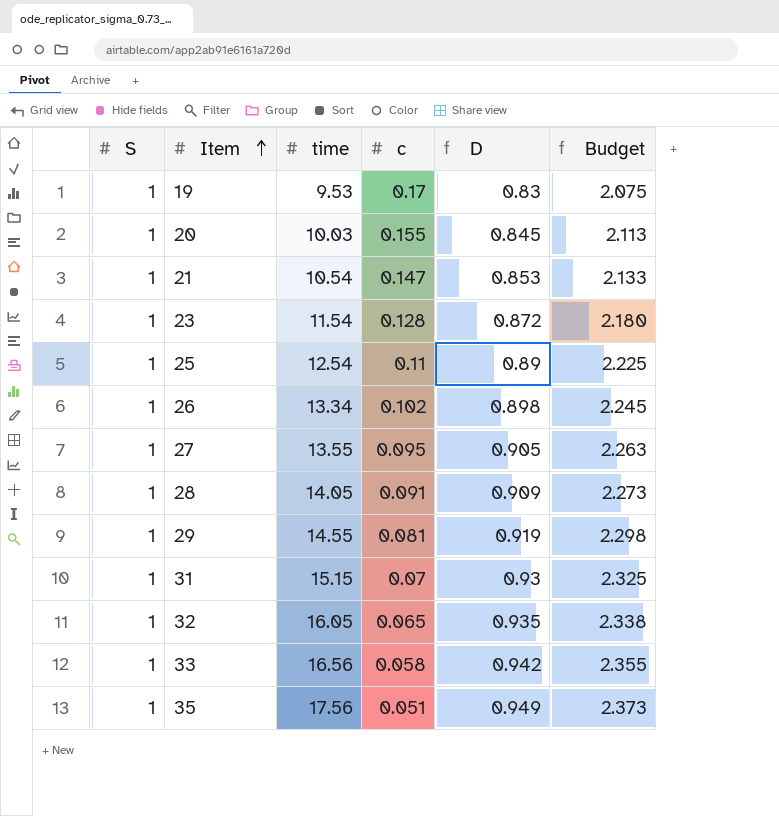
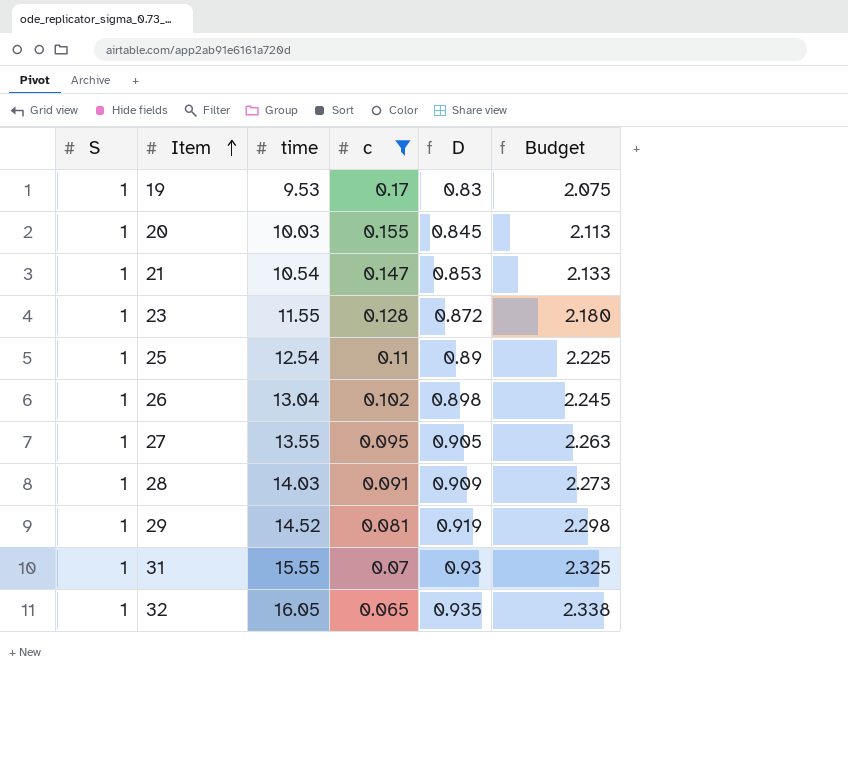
filter: none -> c >= 0.065
23 | time: 11.54 -> 11.55
26 | time: 13.34 -> 13.04
28 | time: 14.05 -> 14.03
29 | time: 14.55 -> 14.52
31 | time: 15.15 -> 15.55

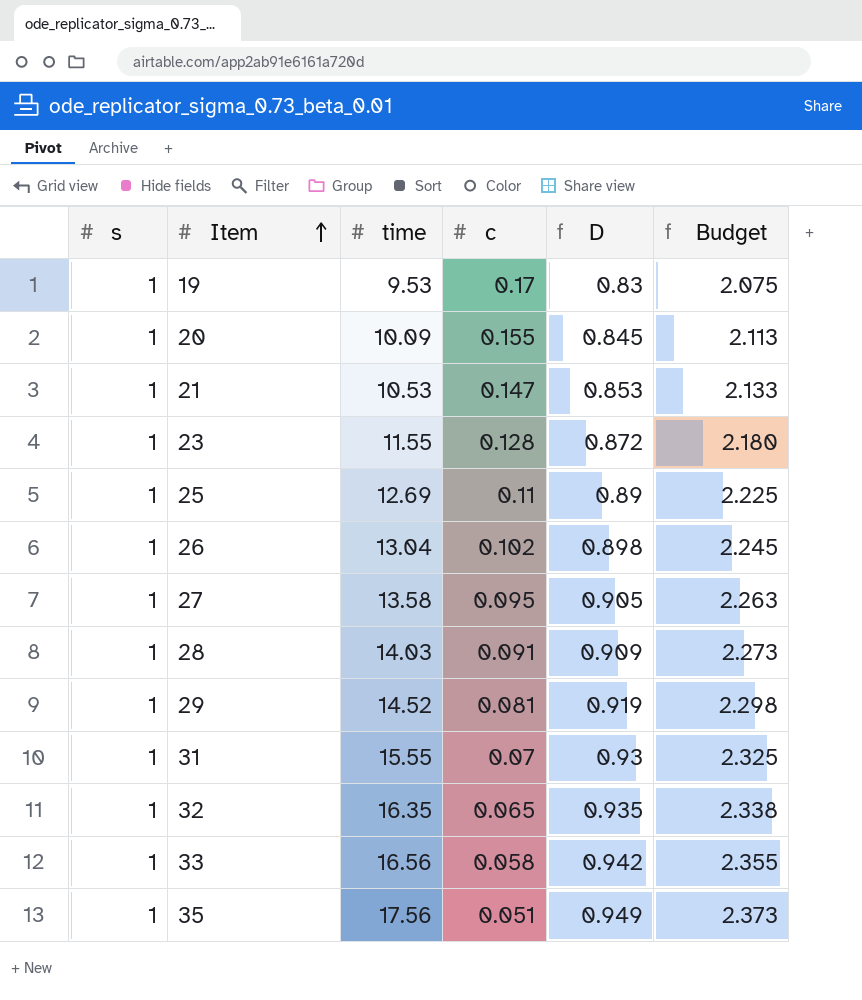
filter: c >= 0.065 -> none
column name: S -> s
20 | time: 10.03 -> 10.09
21 | time: 10.54 -> 10.53
25 | time: 12.54 -> 12.69
27 | time: 13.55 -> 13.58
32 | time: 16.05 -> 16.35

